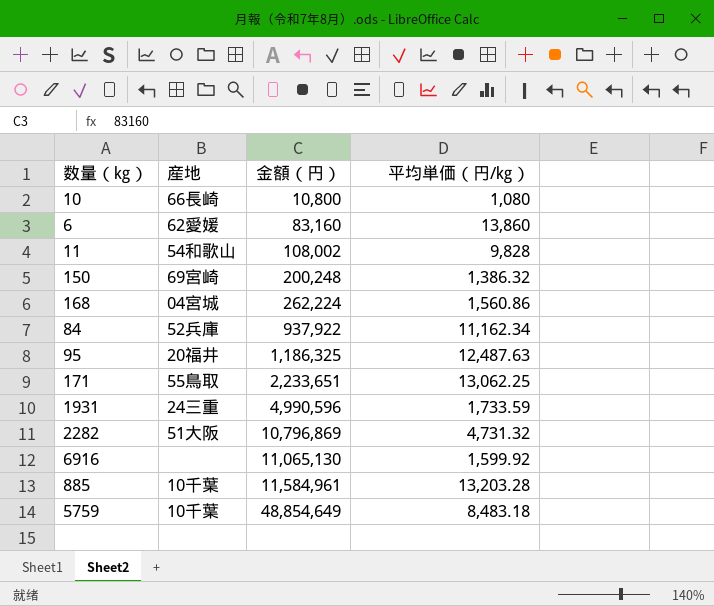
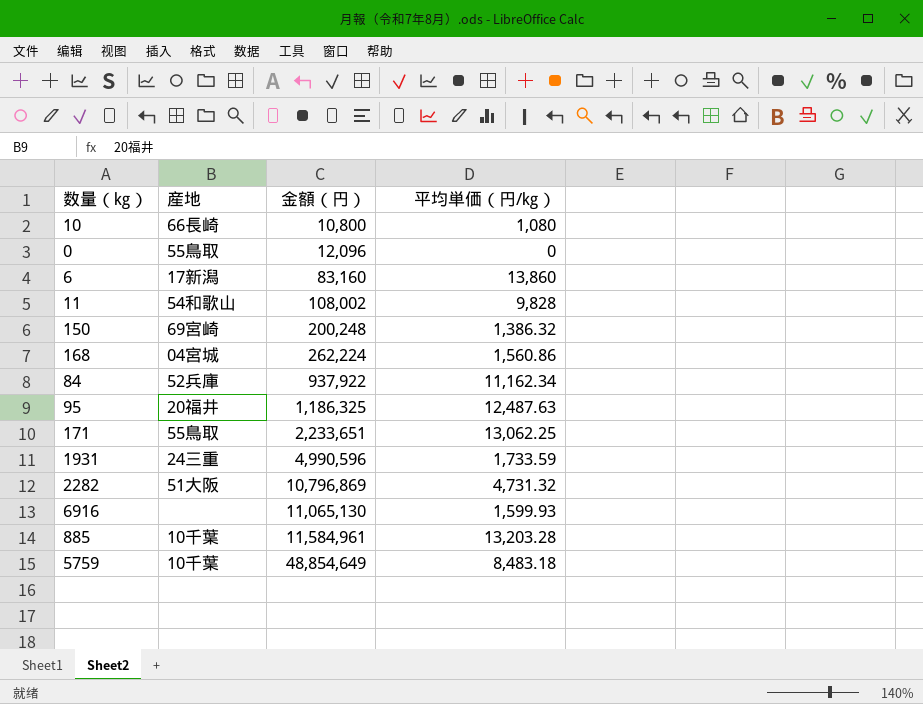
row 0: none -> 55鳥取 | 12,096 | 0
6 | 産地: 62愛媛 -> 17新潟
6916 | 平均単価（円/㎏）: 1,599.92 -> 1,599.93

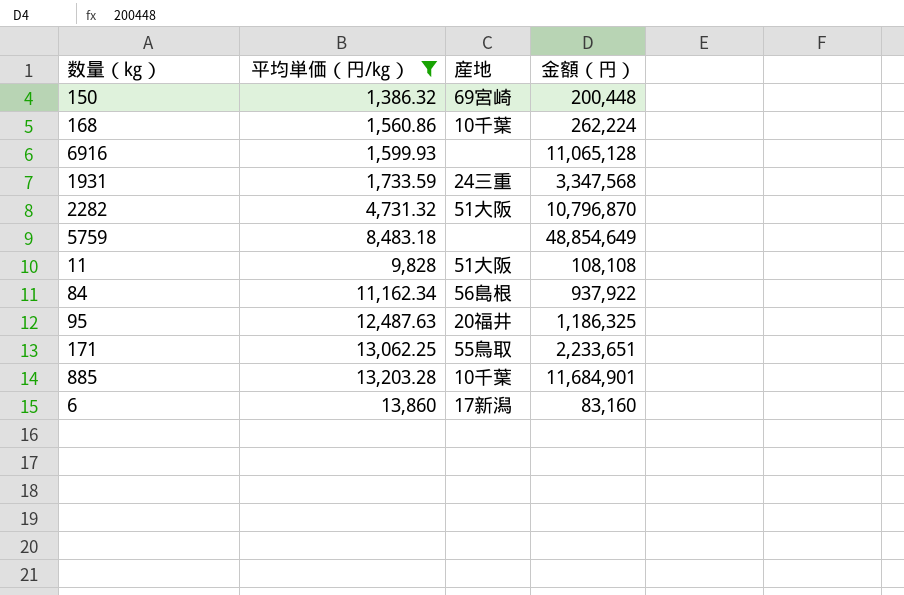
filter: none -> 平均単価（円/㎏） >= 1,386.32
row order: 金額（円） ascending -> 平均単価（円/㎏） ascending
column 平均単価（円/㎏） | position: 4 -> 2
150 | 金額（円）: 200,248 -> 200,448
168 | 産地: 04宮城 -> 10千葉
6916 | 金額（円）: 11,065,130 -> 11,065,128
1931 | 金額（円）: 4,990,596 -> 3,347,568
2282 | 金額（円）: 10,796,869 -> 10,796,870
5759 | 産地: 10千葉 -> none
11 | 産地: 54和歌山 -> 51大阪
11 | 金額（円）: 108,002 -> 108,108
84 | 産地: 52兵庫 -> 56島根
885 | 金額（円）: 11,584,961 -> 11,684,901

